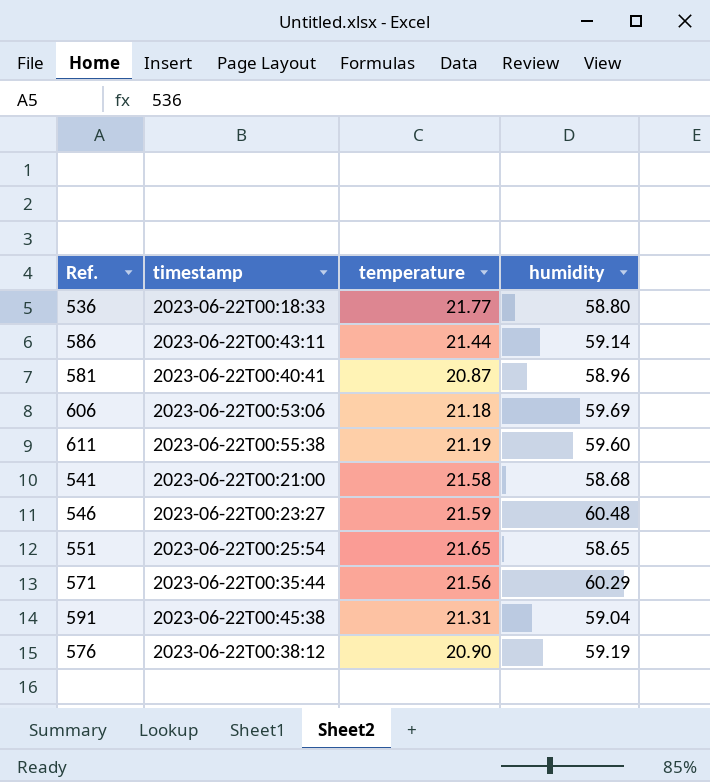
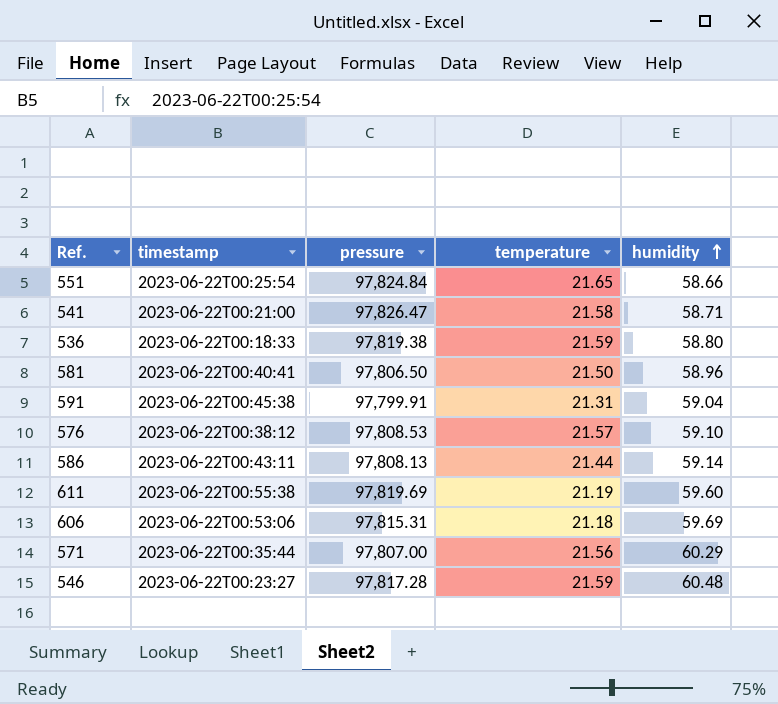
row order: none -> humidity ascending
column pressure | position: none -> 3
551 | humidity: 58.65 -> 58.66
541 | humidity: 58.68 -> 58.71
536 | temperature: 21.77 -> 21.59
581 | temperature: 20.87 -> 21.50
576 | temperature: 20.90 -> 21.57
576 | humidity: 59.19 -> 59.10

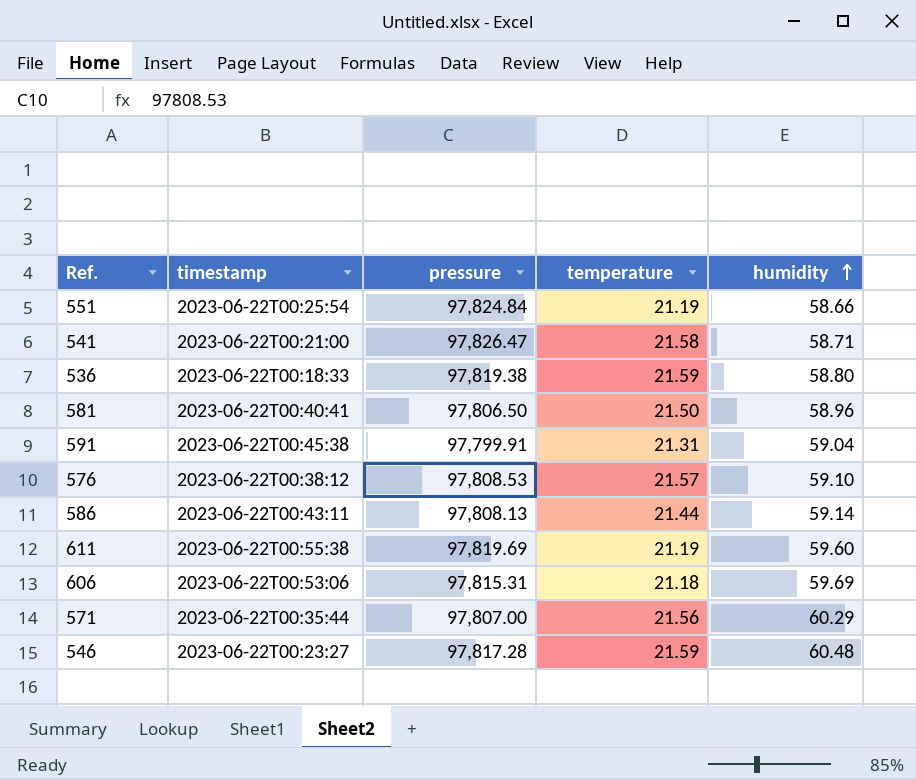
551 | temperature: 21.65 -> 21.19

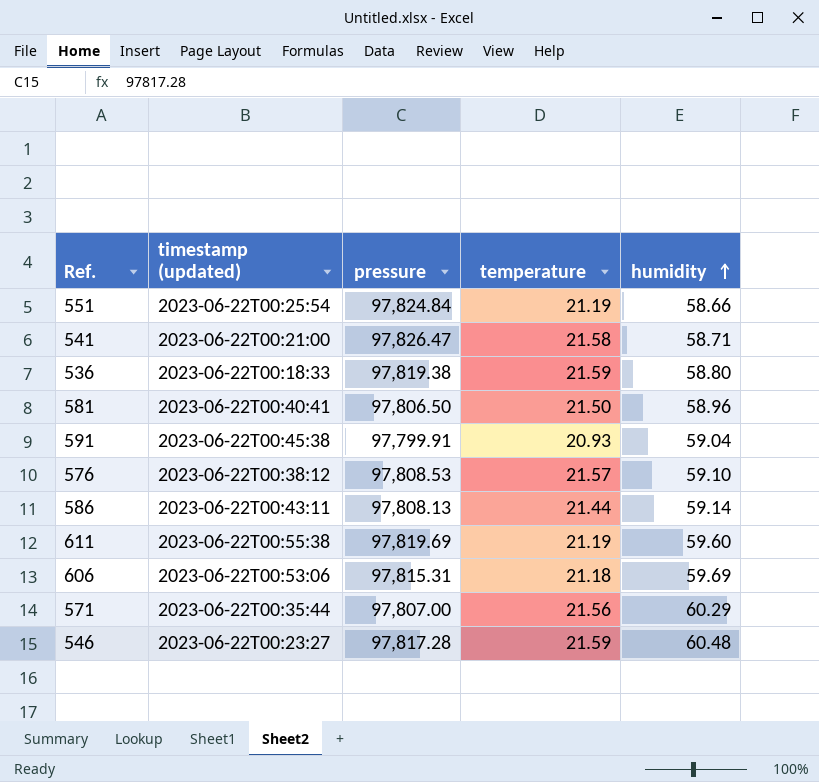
column name: timestamp -> timestamp (updated)
591 | temperature: 21.31 -> 20.93

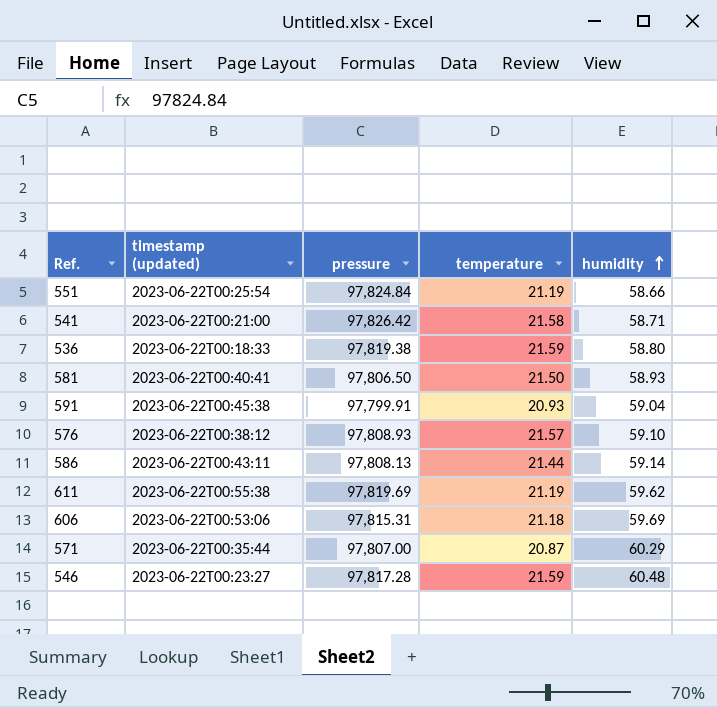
541 | pressure: 97,826.47 -> 97,826.42
581 | humidity: 58.96 -> 58.93
576 | pressure: 97,808.53 -> 97,808.93
611 | humidity: 59.60 -> 59.62
571 | temperature: 21.56 -> 20.87

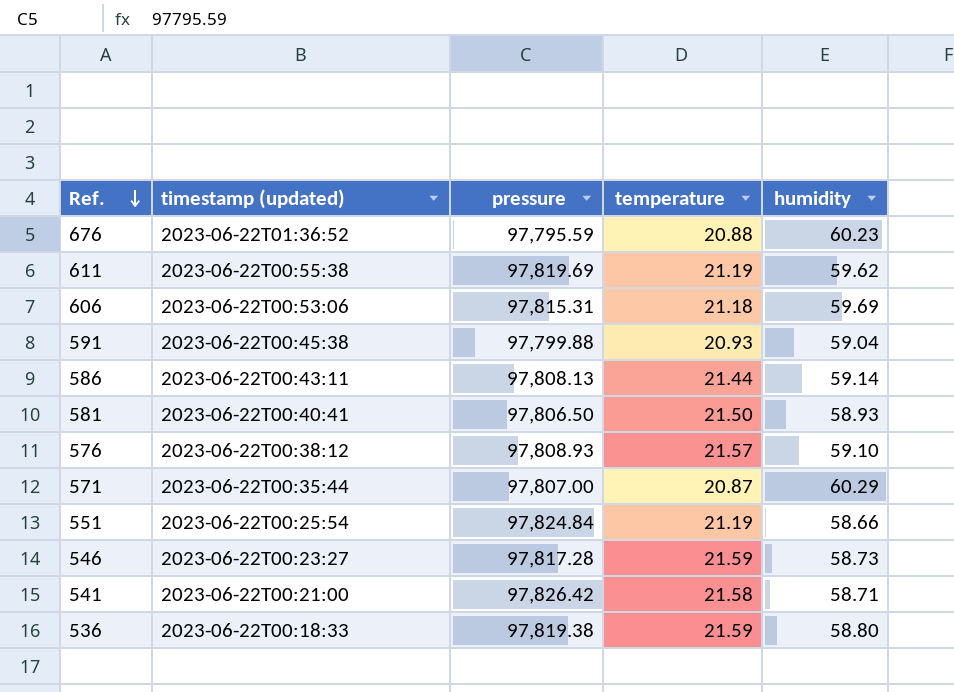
row order: humidity ascending -> Ref. descending
row 676: none -> 2023-06-22T01:36:52 | 97,795.59 | 20.88 | 60.23
591 | pressure: 97,799.91 -> 97,799.88
546 | humidity: 60.48 -> 58.73

